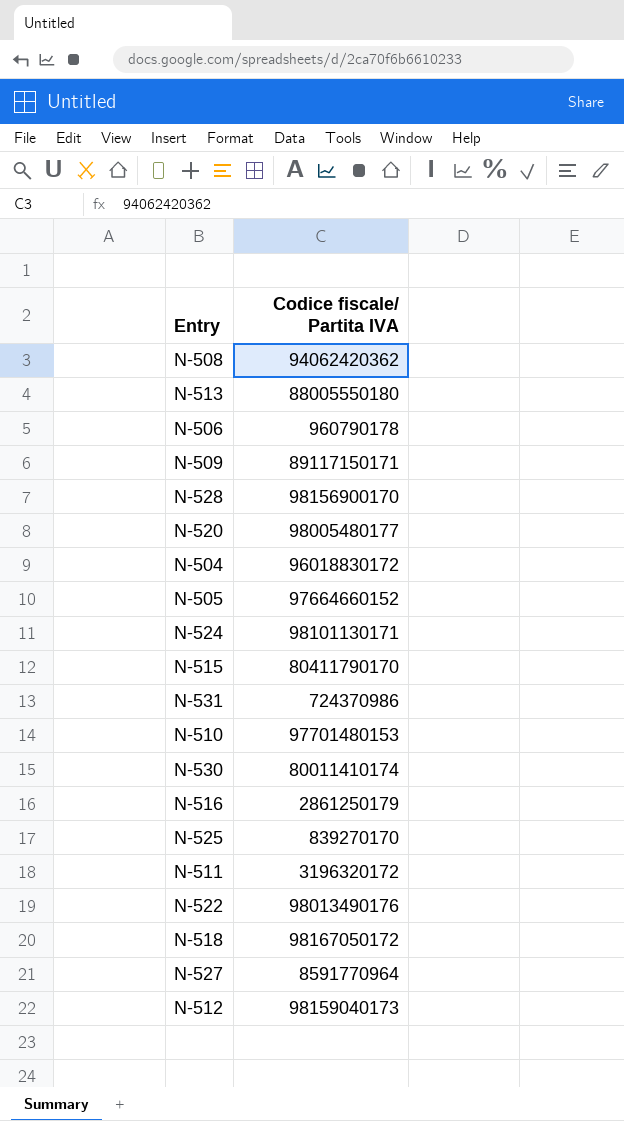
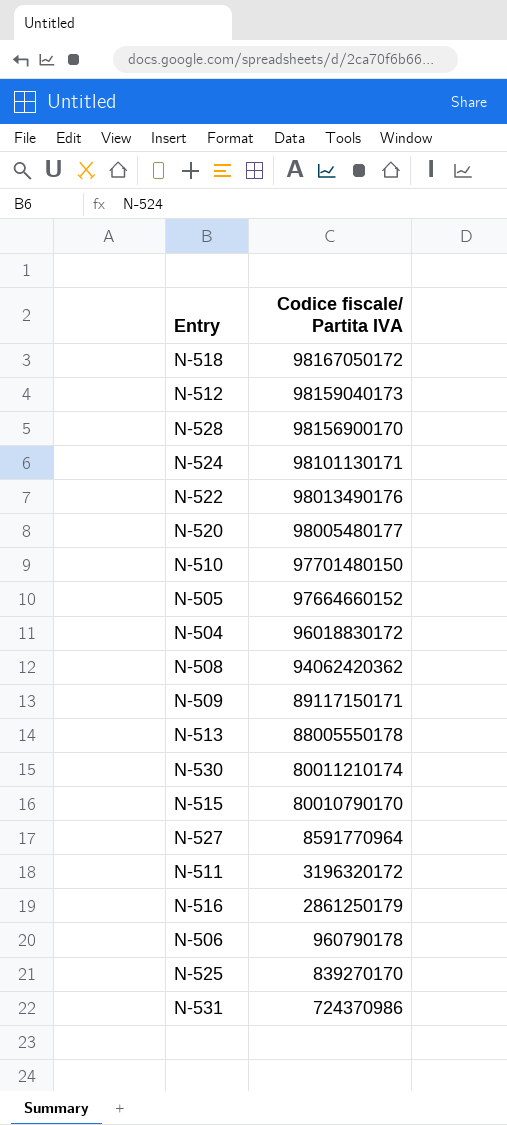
row order: none -> Codice fiscale/ Partita IVA descending
N-510 | Codice fiscale/ Partita IVA: 97701480153 -> 97701480150
N-513 | Codice fiscale/ Partita IVA: 88005550180 -> 88005550178
N-530 | Codice fiscale/ Partita IVA: 80011410174 -> 80011210174
N-515 | Codice fiscale/ Partita IVA: 80411790170 -> 80010790170

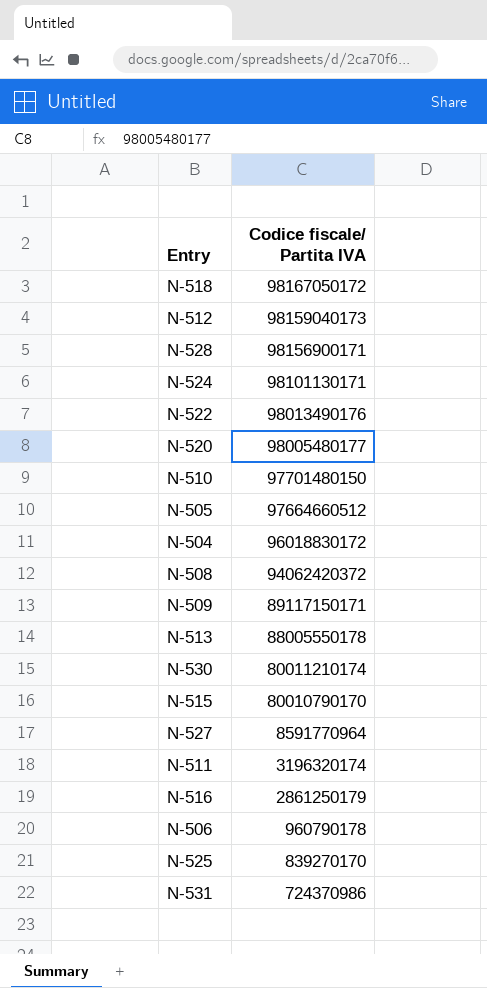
N-528 | Codice fiscale/ Partita IVA: 98156900170 -> 98156900171
N-505 | Codice fiscale/ Partita IVA: 97664660152 -> 97664660512
N-508 | Codice fiscale/ Partita IVA: 94062420362 -> 94062420372
N-511 | Codice fiscale/ Partita IVA: 3196320172 -> 3196320174

